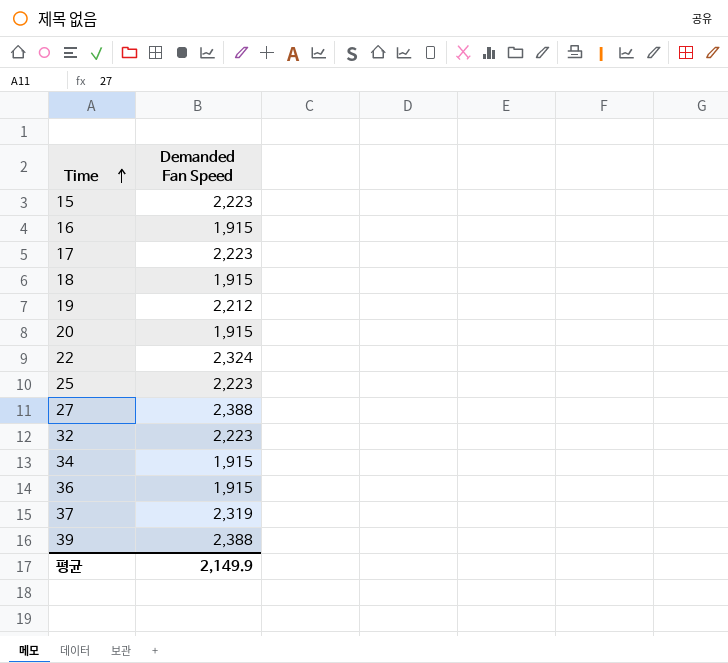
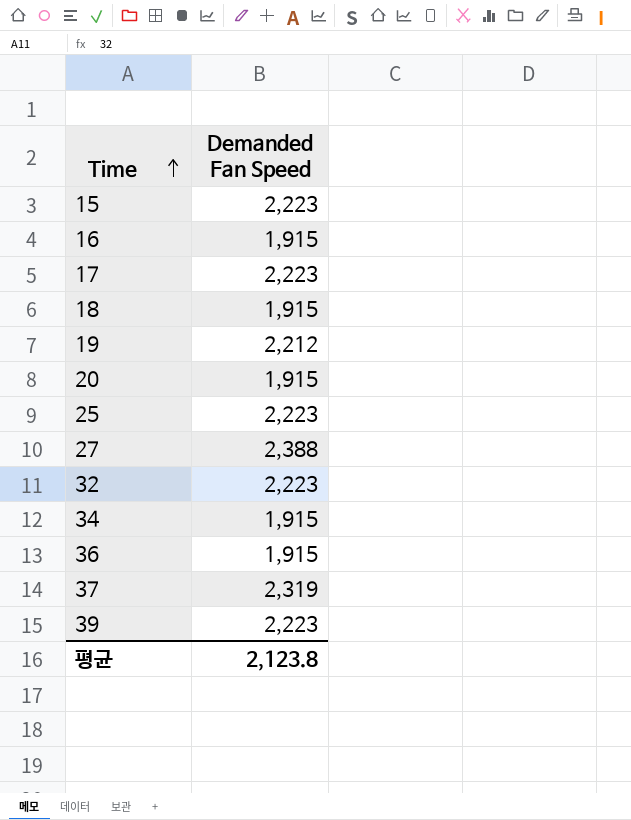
row 22: 2,324 -> none
39 | Demanded Fan Speed: 2,388 -> 2,223
평균 | Demanded Fan Speed: 2,149.9 -> 2,123.8

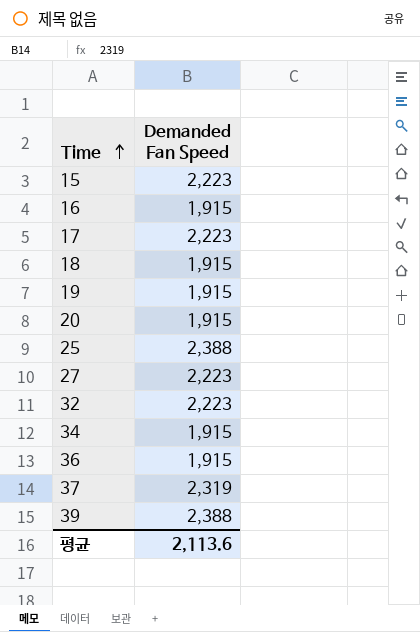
19 | Demanded Fan Speed: 2,212 -> 1,915
25 | Demanded Fan Speed: 2,223 -> 2,388
27 | Demanded Fan Speed: 2,388 -> 2,223
39 | Demanded Fan Speed: 2,223 -> 2,388
평균 | Demanded Fan Speed: 2,123.8 -> 2,113.6

